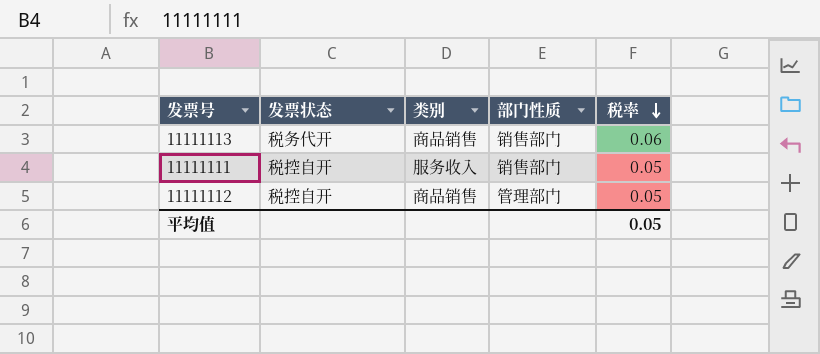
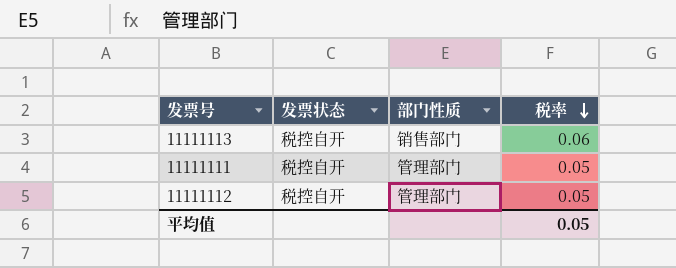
column 类别 | position: 3 -> none
11111113 | 发票状态: 税务代开 -> 税控自开
11111111 | 部门性质: 销售部门 -> 管理部门

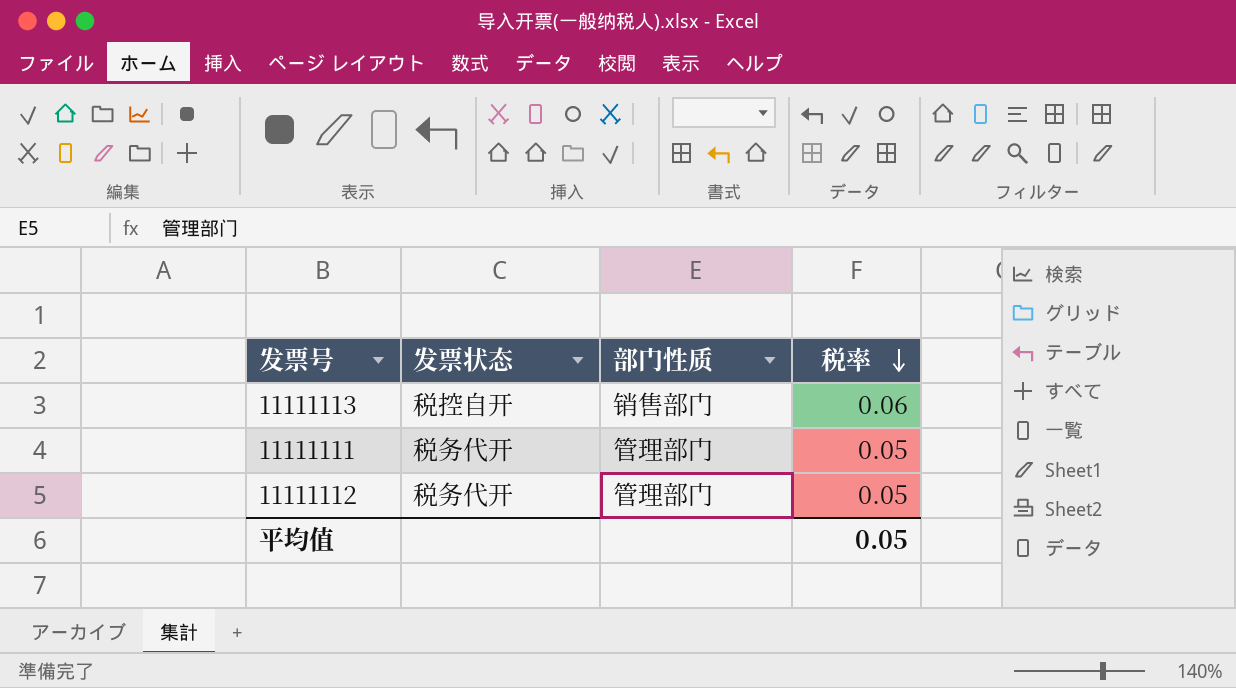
11111111 | 发票状态: 税控自开 -> 税务代开
11111112 | 发票状态: 税控自开 -> 税务代开

